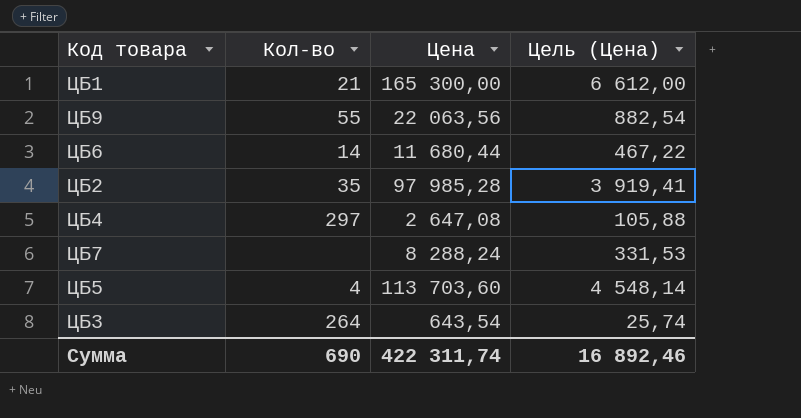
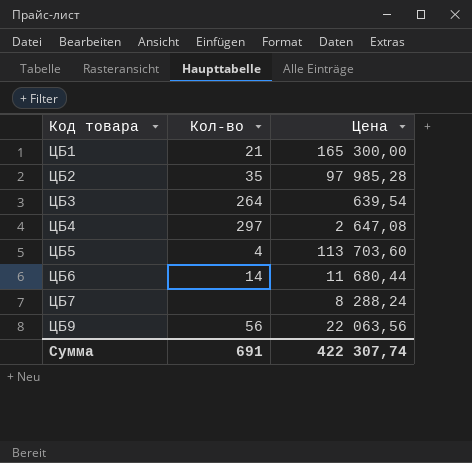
row order: none -> Код товара ascending
column Цель (Цена) | formula: [Цена] * 0,04 -> none
ЦБ3 | Цена: 643,54 -> 639,54
ЦБ9 | Кол-во: 55 -> 56
Сумма | Кол-во: 690 -> 691
Сумма | Цена: 422 311,74 -> 422 307,74

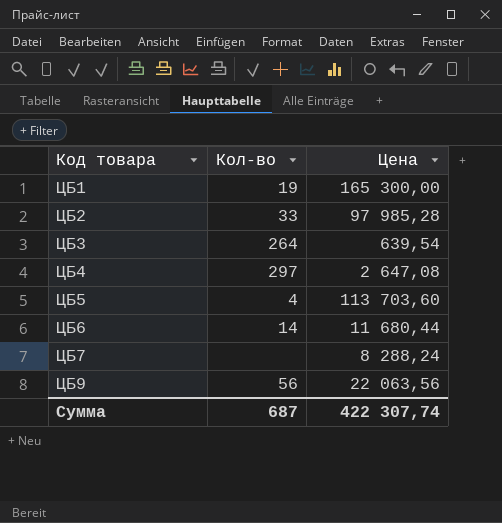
ЦБ1 | Кол-во: 21 -> 19
ЦБ2 | Кол-во: 35 -> 33
Сумма | Кол-во: 691 -> 687

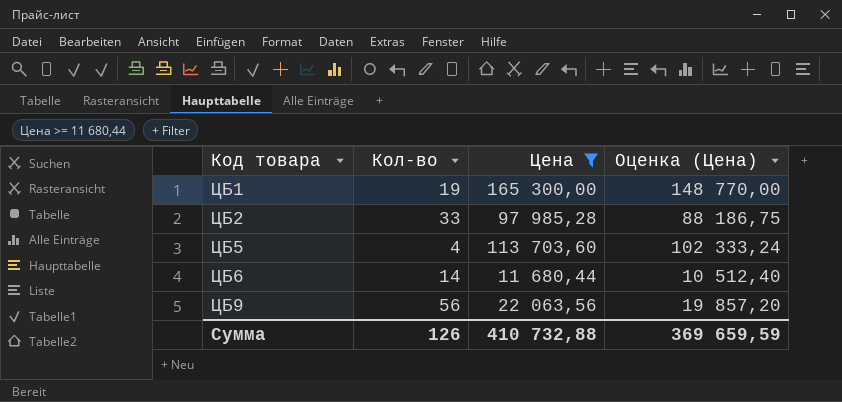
filter: none -> Цена >= 11 680,44
column Оценка (Цена) | formula: none -> [Цена] * 0,9
Сумма | Кол-во: 687 -> 126
Сумма | Цена: 422 307,74 -> 410 732,88

